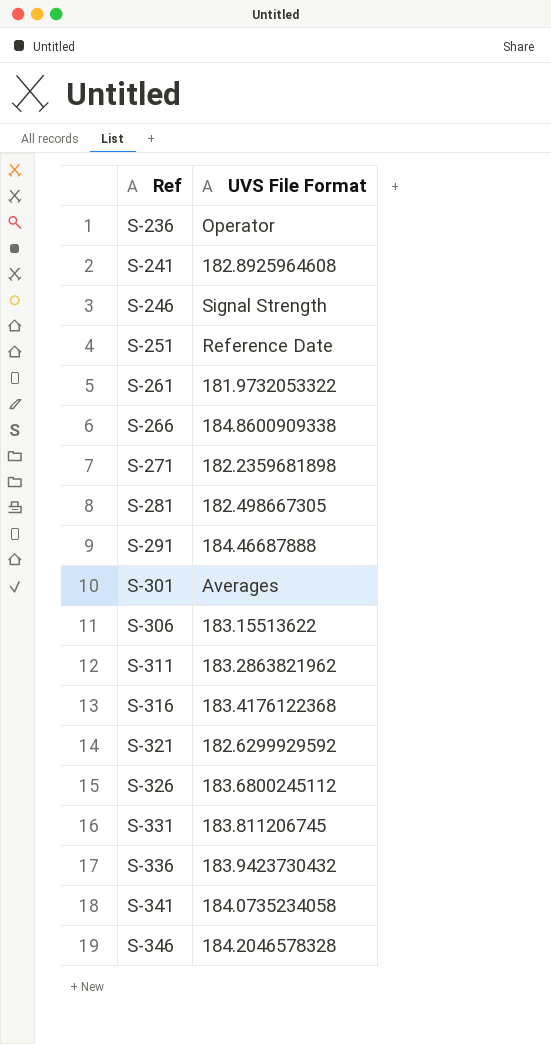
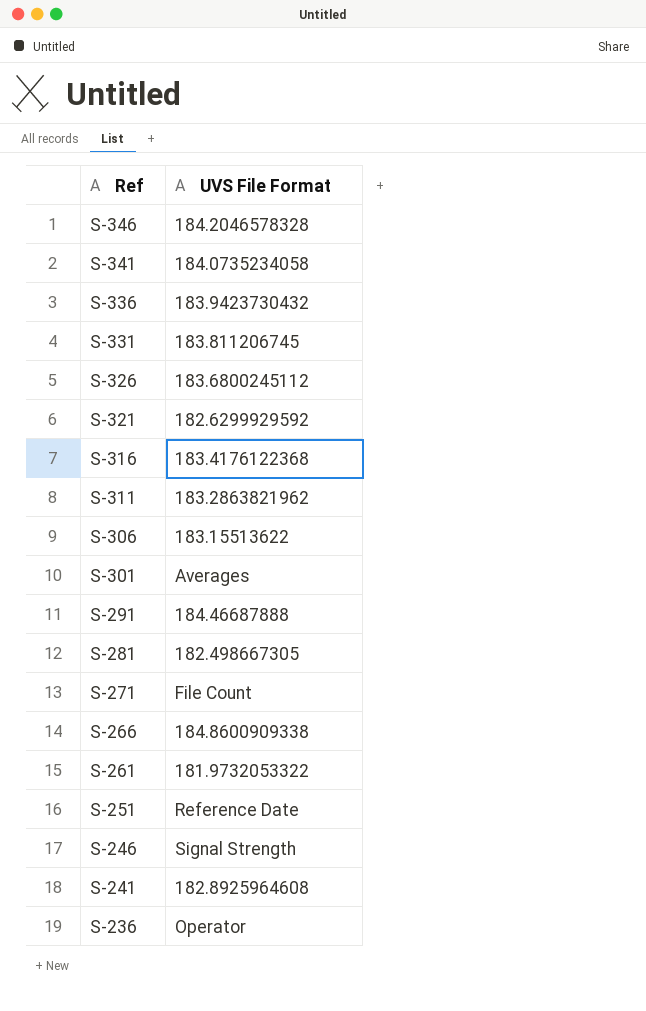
row order: Ref ascending -> Ref descending
S-271 | UVS File Format: 182.2359681898 -> File Count

